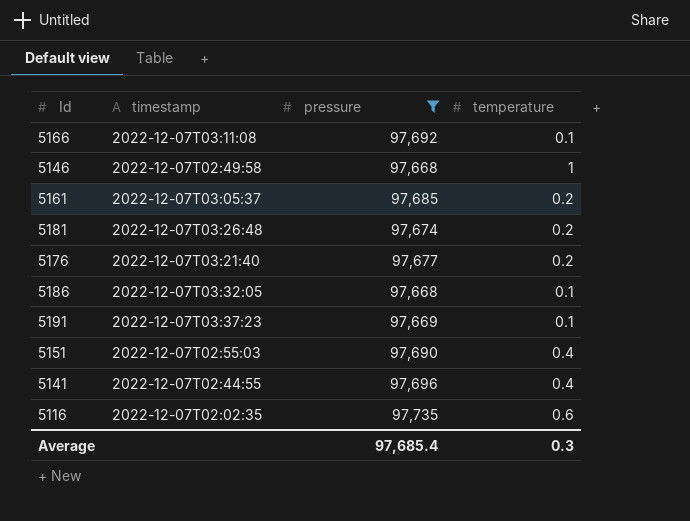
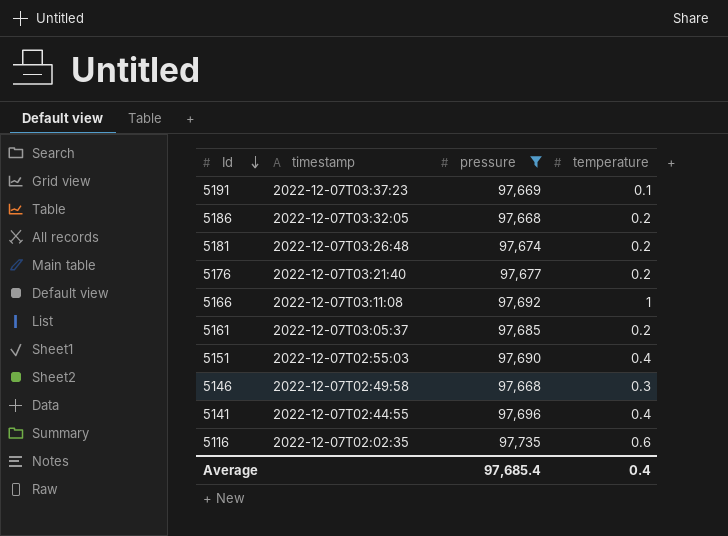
row order: none -> Id descending
5186 | temperature: 0.1 -> 0.2
5166 | temperature: 0.1 -> 1
5146 | temperature: 1 -> 0.3
Average | temperature: 0.3 -> 0.4

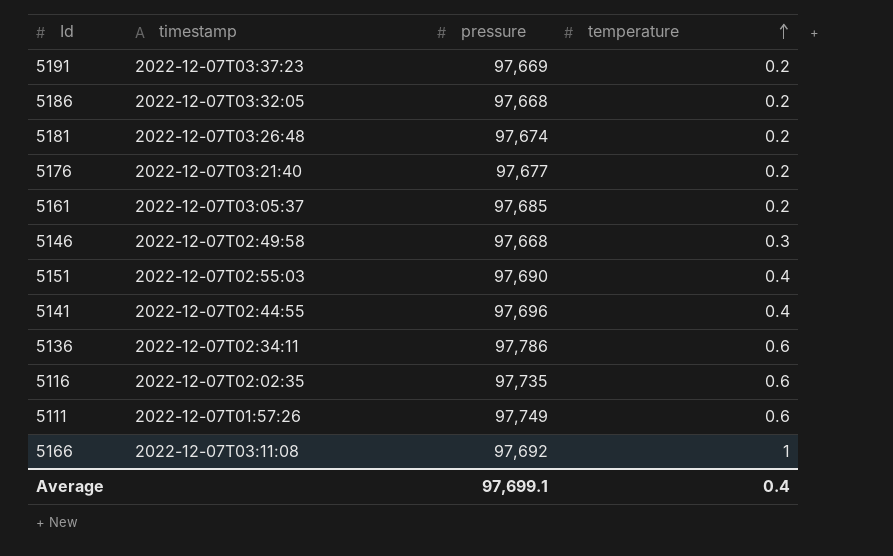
filter: pressure <= 97,735 -> none
row order: Id descending -> temperature ascending
5191 | temperature: 0.1 -> 0.2
Average | pressure: 97,685.4 -> 97,699.1

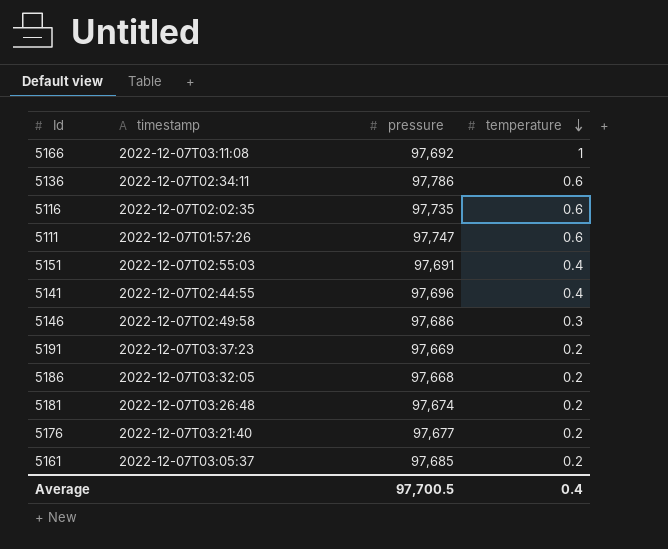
row order: temperature ascending -> temperature descending
5111 | pressure: 97,749 -> 97,747
5151 | pressure: 97,690 -> 97,691
5146 | pressure: 97,668 -> 97,686
Average | pressure: 97,699.1 -> 97,700.5

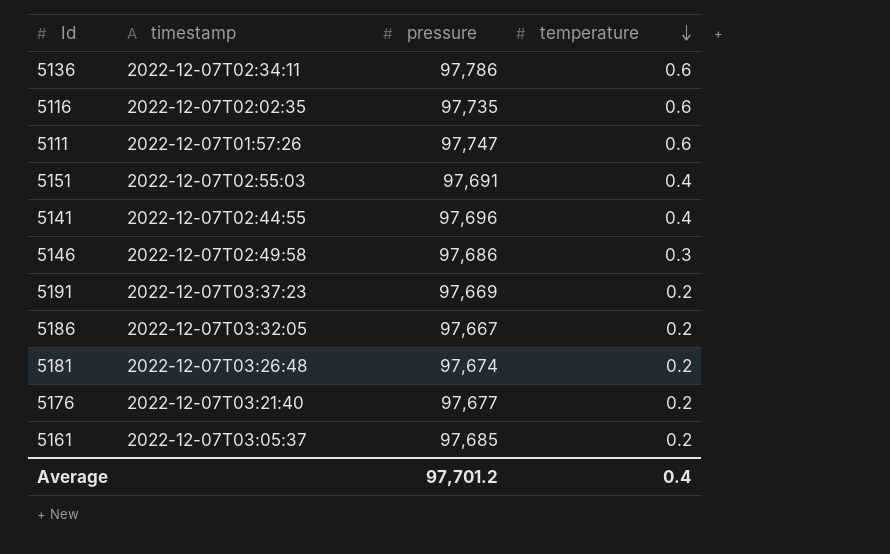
row 5166: 2022-12-07T03:11:08 | 97,692 | 1 -> none
5186 | pressure: 97,668 -> 97,667
Average | pressure: 97,700.5 -> 97,701.2

